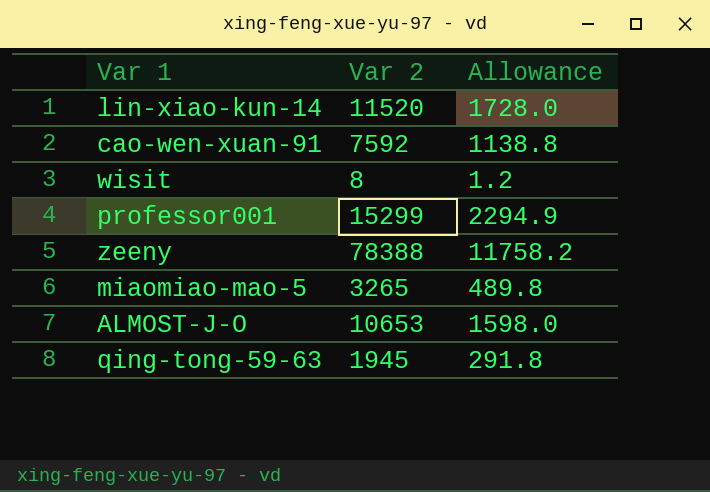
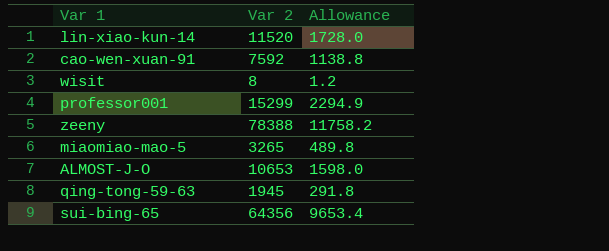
row sui-bing-65: none -> 64356 | 9653.4

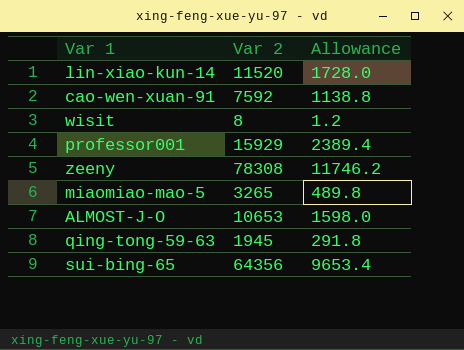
professor001 | Var 2: 15299 -> 15929
professor001 | Allowance: 2294.9 -> 2389.4
zeeny | Var 2: 78388 -> 78308
zeeny | Allowance: 11758.2 -> 11746.2

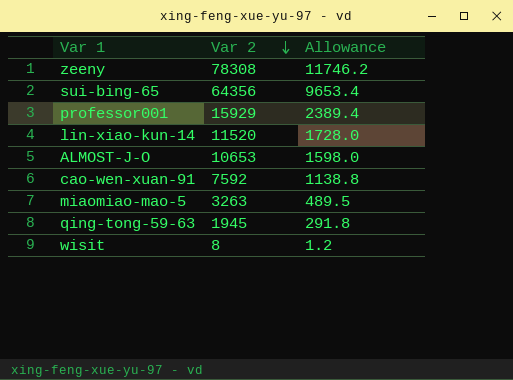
row order: none -> Var 2 descending
miaomiao-mao-5 | Var 2: 3265 -> 3263
miaomiao-mao-5 | Allowance: 489.8 -> 489.5

